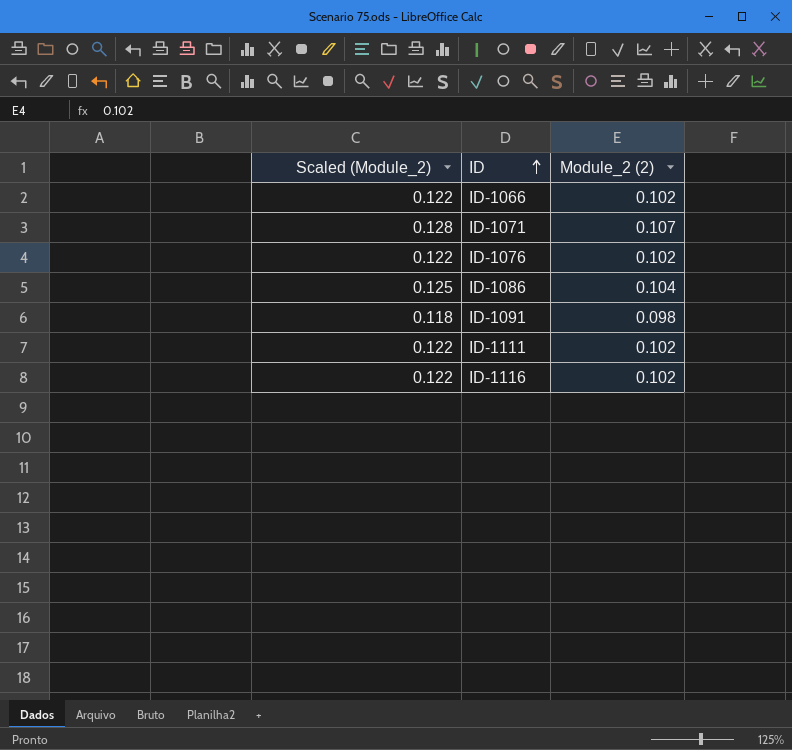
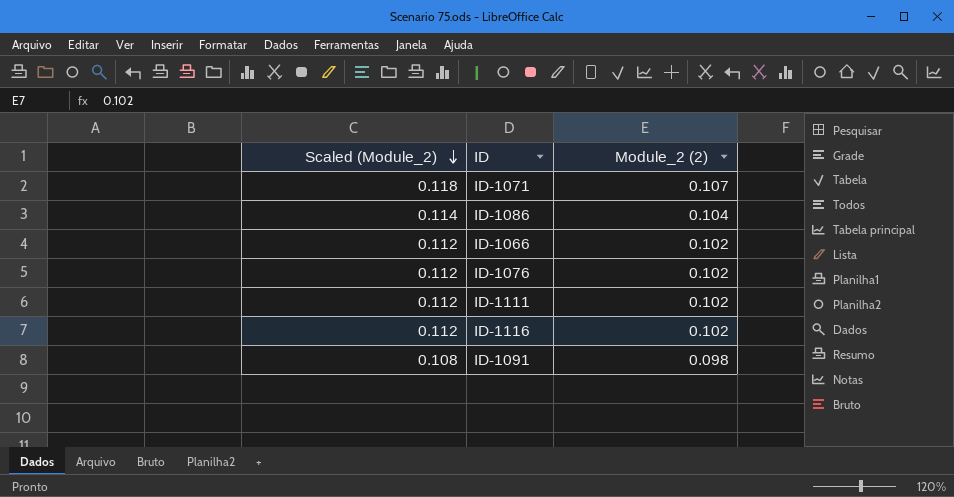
row order: ID ascending -> Scaled (Module_2) descending
column Scaled (Module_2) | formula: [Module_2 (2)] * 1.2 -> [Module_2 (2)] * 1.1

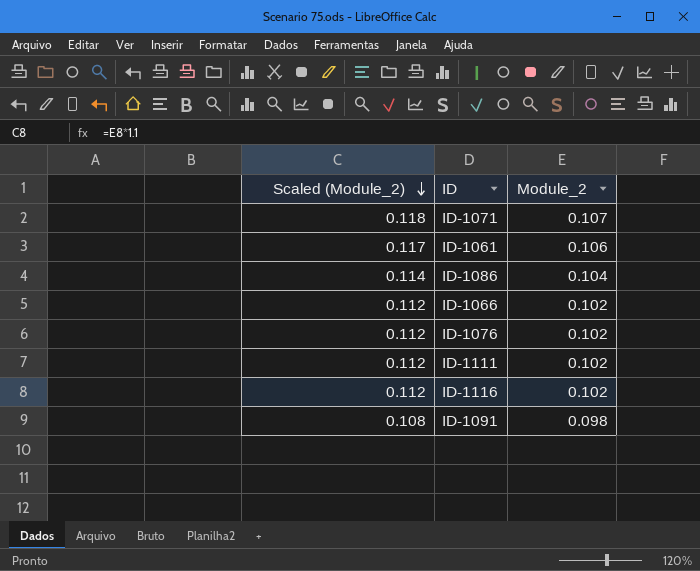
column name: Module_2 (2) -> Module_2
row ID-1061: none -> 0.117 | 0.106

